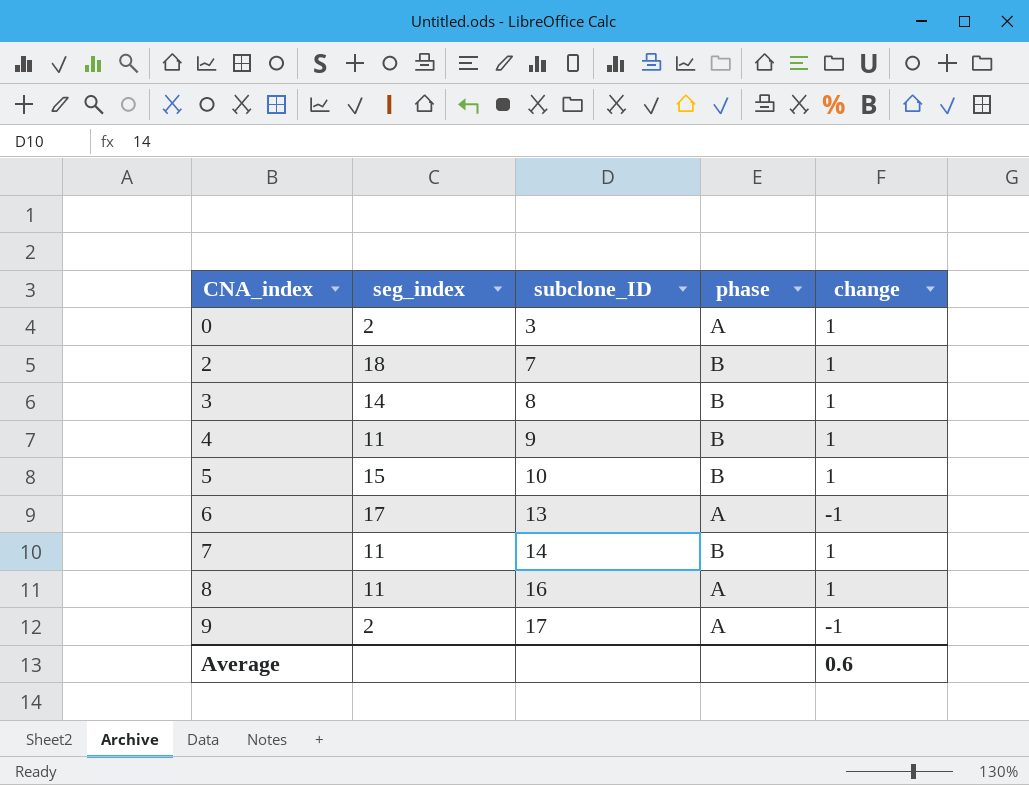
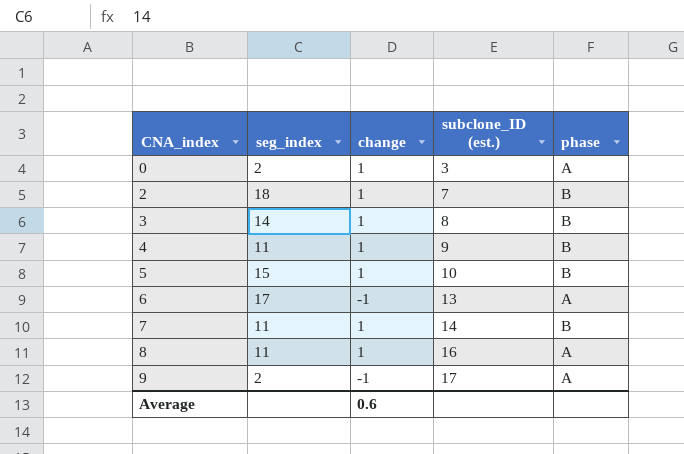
column change | position: 5 -> 3
column name: subclone_ID -> subclone_ID (est.)

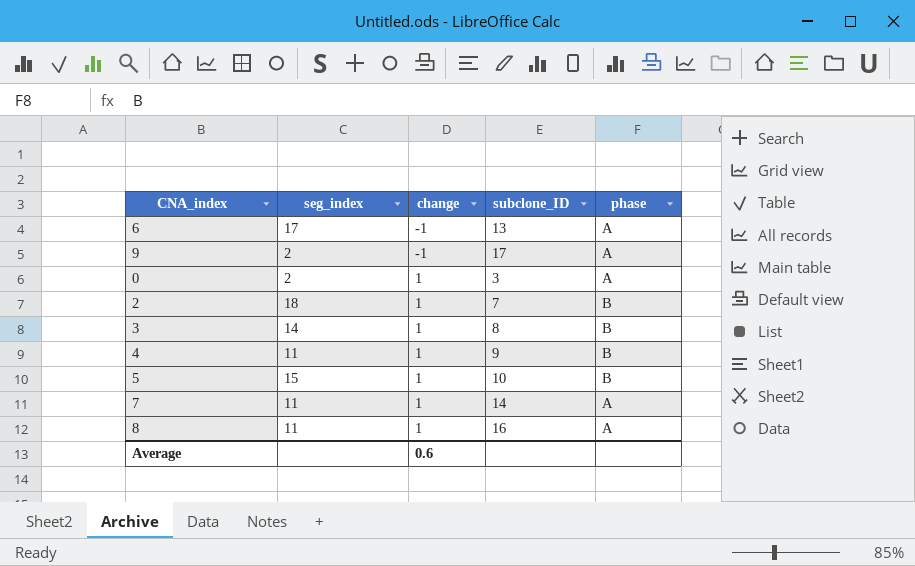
row order: CNA_index ascending -> change ascending
column name: subclone_ID (est.) -> subclone_ID
7 | phase: B -> A

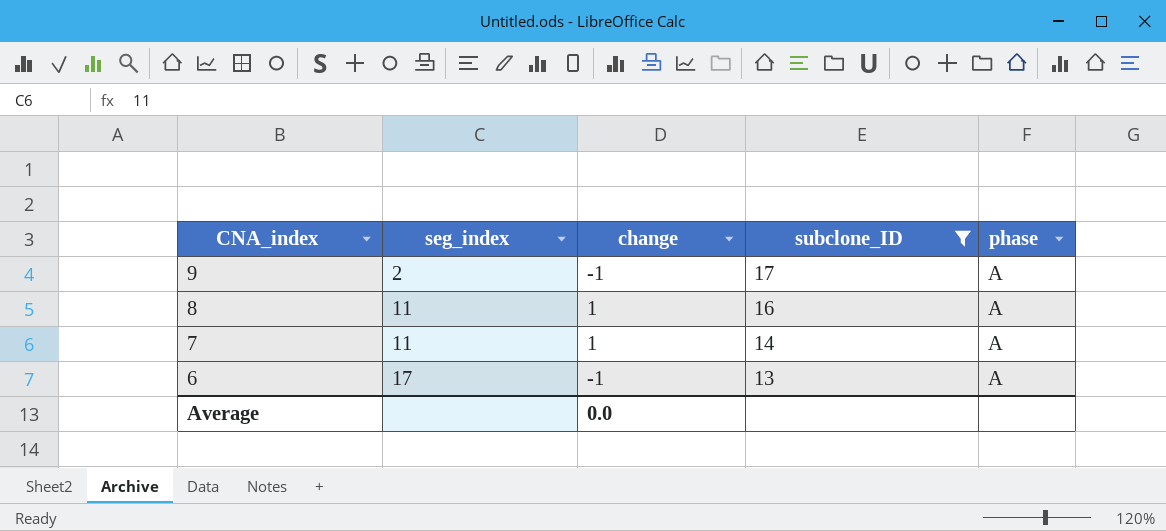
filter: none -> subclone_ID >= 13
row order: change ascending -> CNA_index descending
Average | change: 0.6 -> 0.0

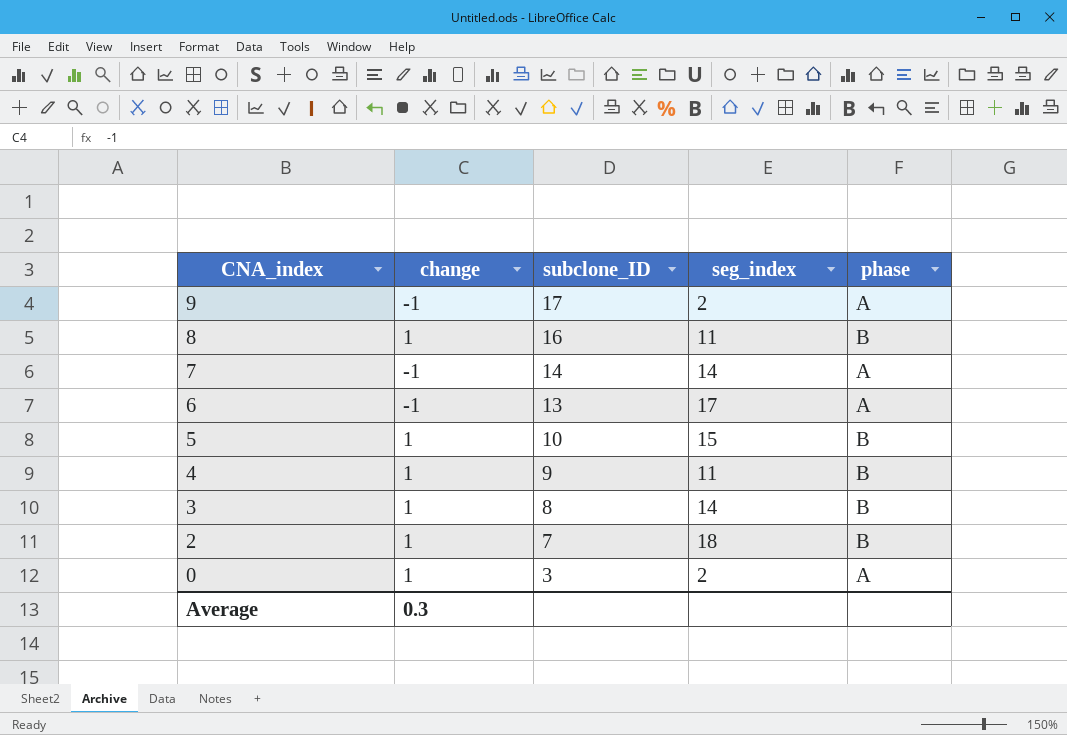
filter: subclone_ID >= 13 -> none
column seg_index | position: 2 -> 4
8 | phase: A -> B
7 | change: 1 -> -1
7 | seg_index: 11 -> 14
Average | change: 0.0 -> 0.3

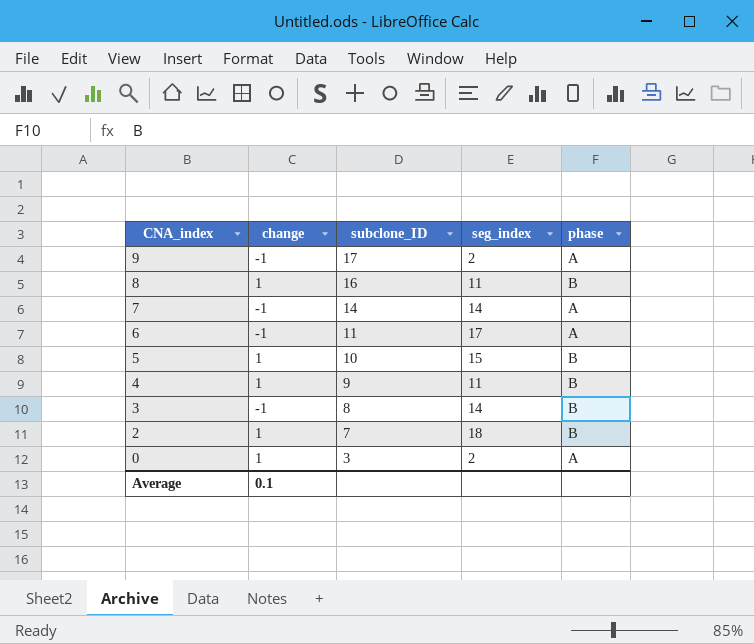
6 | subclone_ID: 13 -> 11
3 | change: 1 -> -1
Average | change: 0.3 -> 0.1

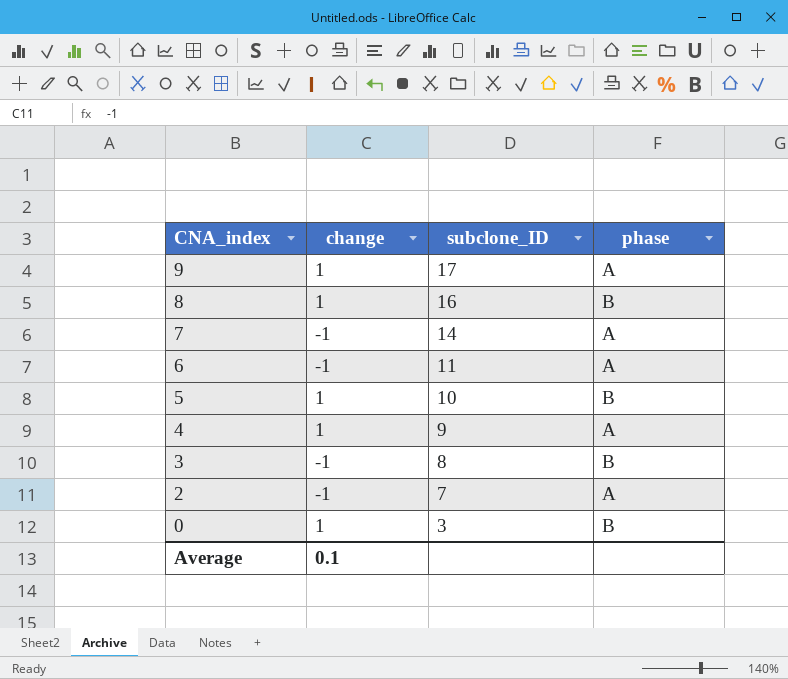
column seg_index | position: 4 -> none
9 | change: -1 -> 1
4 | phase: B -> A
2 | change: 1 -> -1
2 | phase: B -> A
0 | phase: A -> B

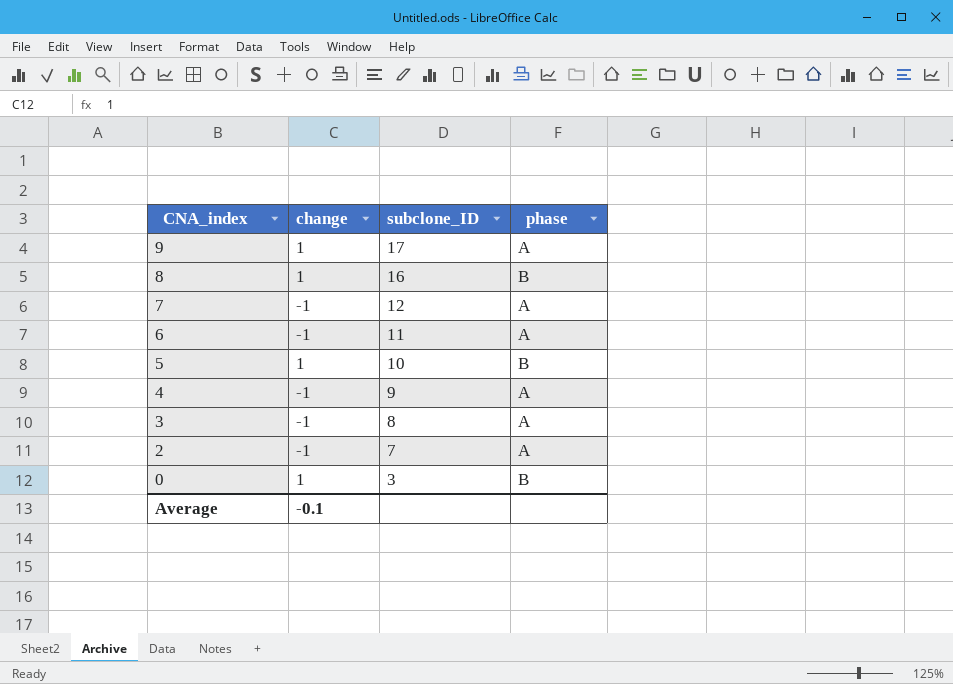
7 | subclone_ID: 14 -> 12
4 | change: 1 -> -1
3 | phase: B -> A
Average | change: 0.1 -> -0.1

